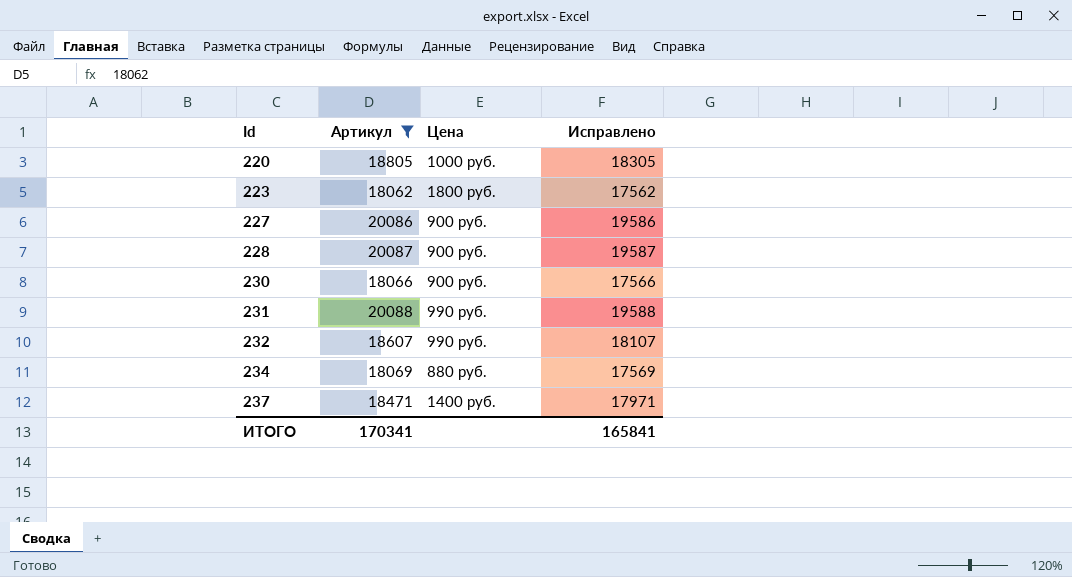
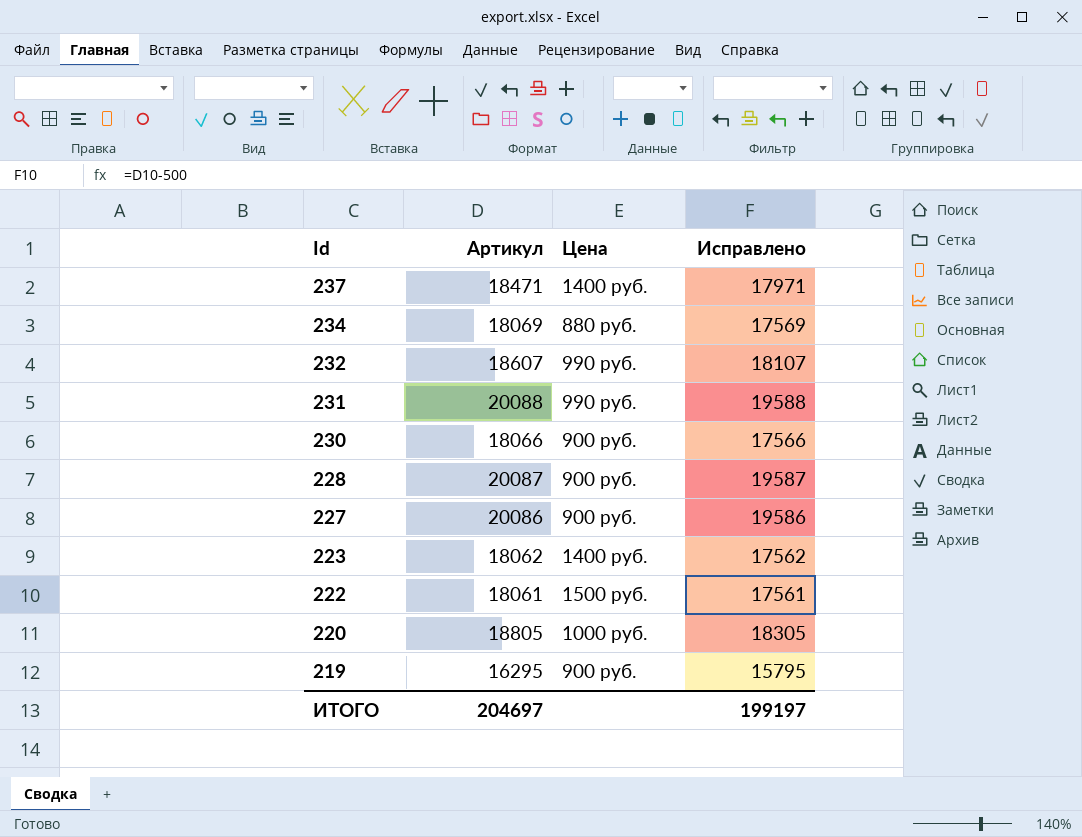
filter: Артикул >= 18062 -> none
row order: Id ascending -> Id descending
223 | Цена: 1800 руб. -> 1400 руб.
ИТОГО | Артикул: 170341 -> 204697
ИТОГО | Исправлено: 165841 -> 199197

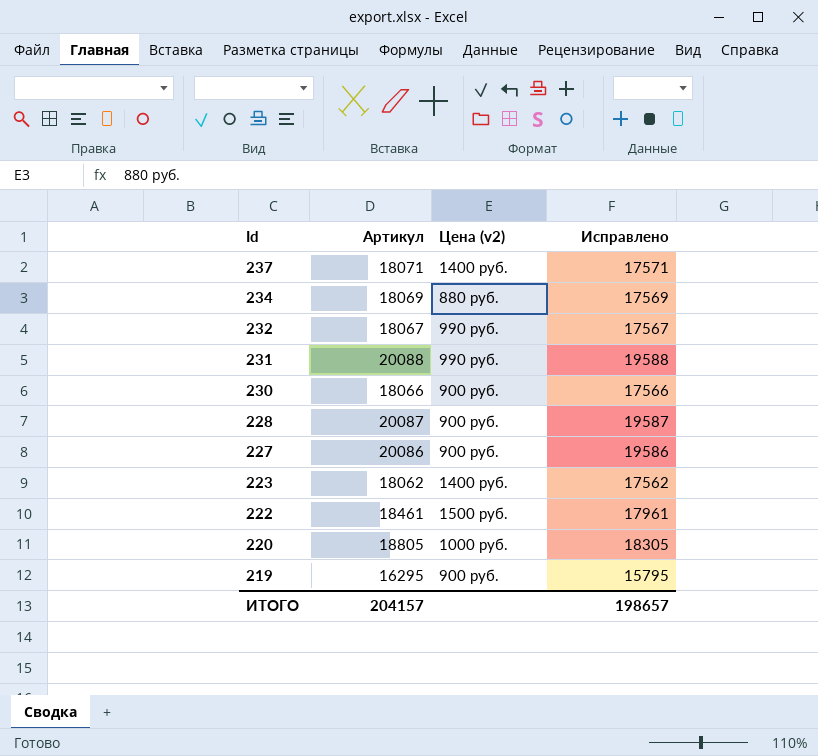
column name: Цена -> Цена (v2)
237 | Артикул: 18471 -> 18071
237 | Исправлено: 17971 -> 17571
232 | Артикул: 18607 -> 18067
232 | Исправлено: 18107 -> 17567
222 | Артикул: 18061 -> 18461
222 | Исправлено: 17561 -> 17961
ИТОГО | Артикул: 204697 -> 204157
ИТОГО | Исправлено: 199197 -> 198657

